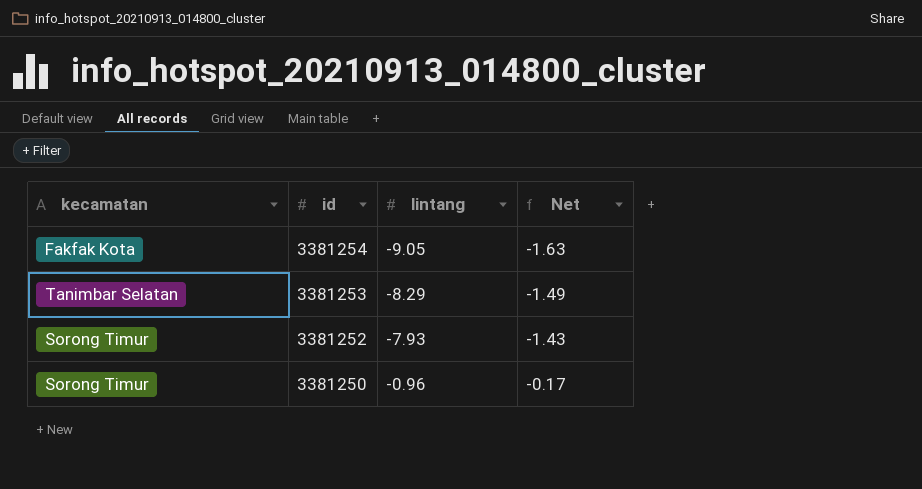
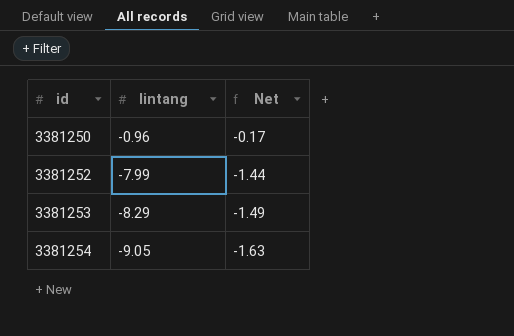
row order: id descending -> id ascending
column kecamatan | position: 1 -> none
3381252 | lintang: -7.93 -> -7.99
3381252 | Net: -1.43 -> -1.44

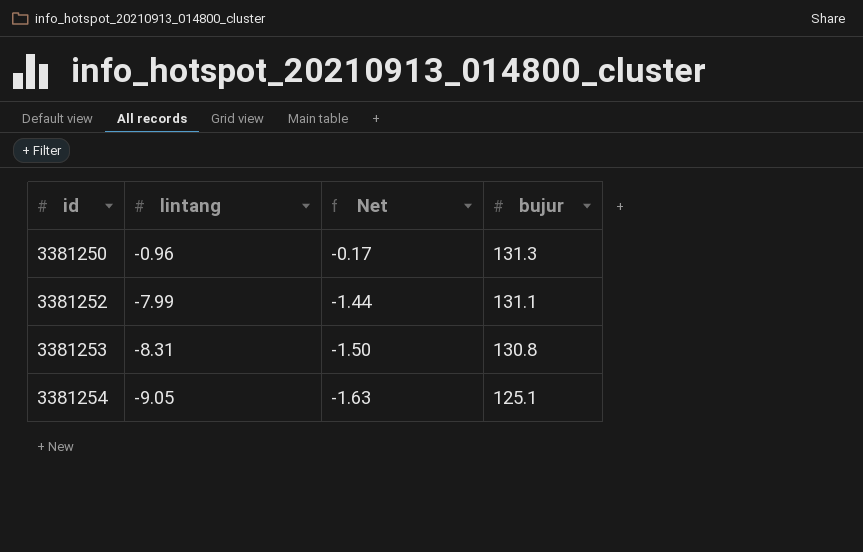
column bujur | position: none -> 4
3381253 | lintang: -8.29 -> -8.31
3381253 | Net: -1.49 -> -1.50

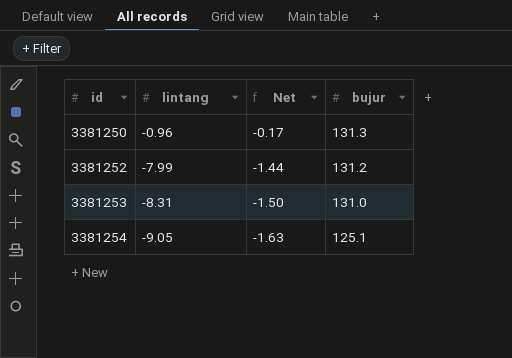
3381252 | bujur: 131.1 -> 131.2
3381253 | bujur: 130.8 -> 131.0

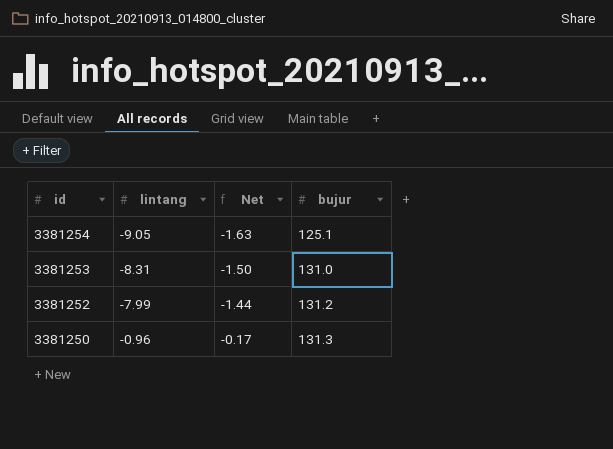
row order: id ascending -> id descending

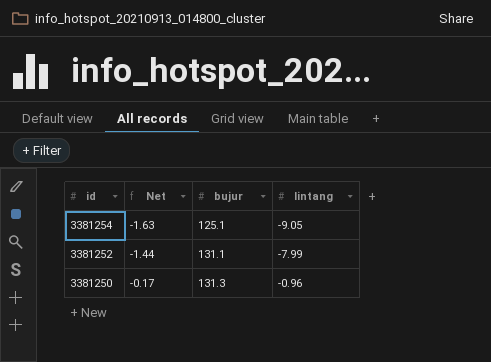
column lintang | position: 2 -> 4
row 3381253: -8.31 | -1.50 | 131.0 -> none
3381252 | bujur: 131.2 -> 131.1

